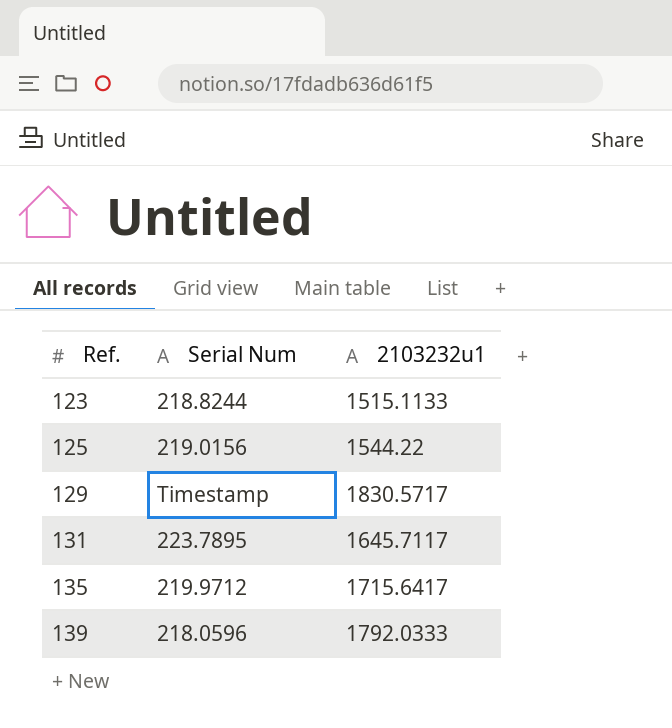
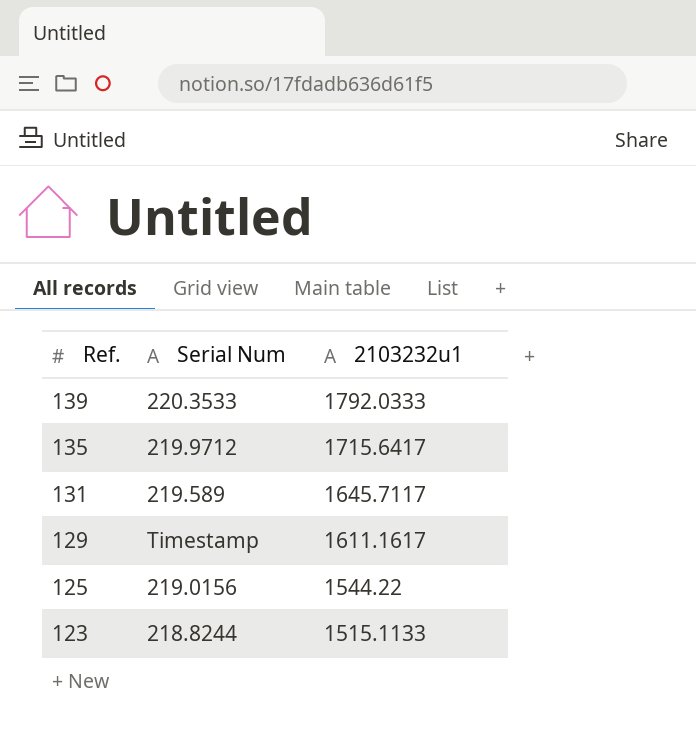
row order: Ref. ascending -> Ref. descending
139 | Serial Num: 218.0596 -> 220.3533
131 | Serial Num: 223.7895 -> 219.589
129 | 2103232u1: 1830.5717 -> 1611.1617

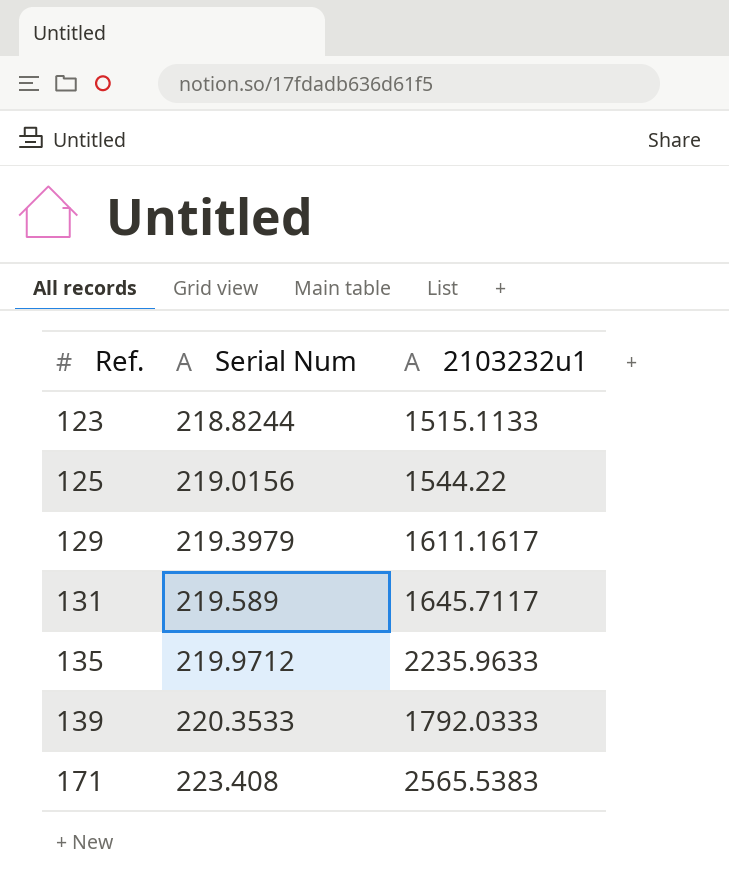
row order: Ref. descending -> Ref. ascending
129 | Serial Num: Timestamp -> 219.3979
135 | 2103232u1: 1715.6417 -> 2235.9633
row 171: none -> 223.408 | 2565.5383

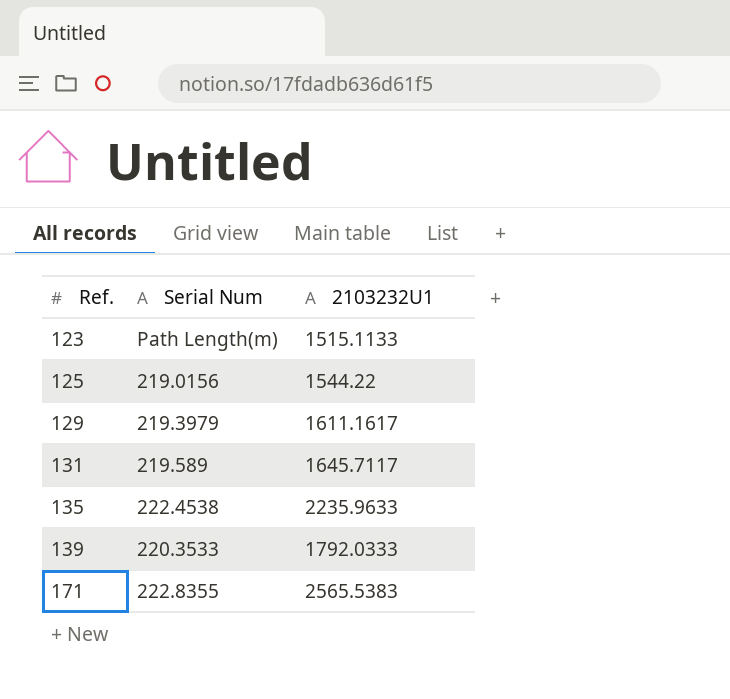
column name: 2103232u1 -> 2103232U1
123 | Serial Num: 218.8244 -> Path Length(m)
135 | Serial Num: 219.9712 -> 222.4538
171 | Serial Num: 223.408 -> 222.8355

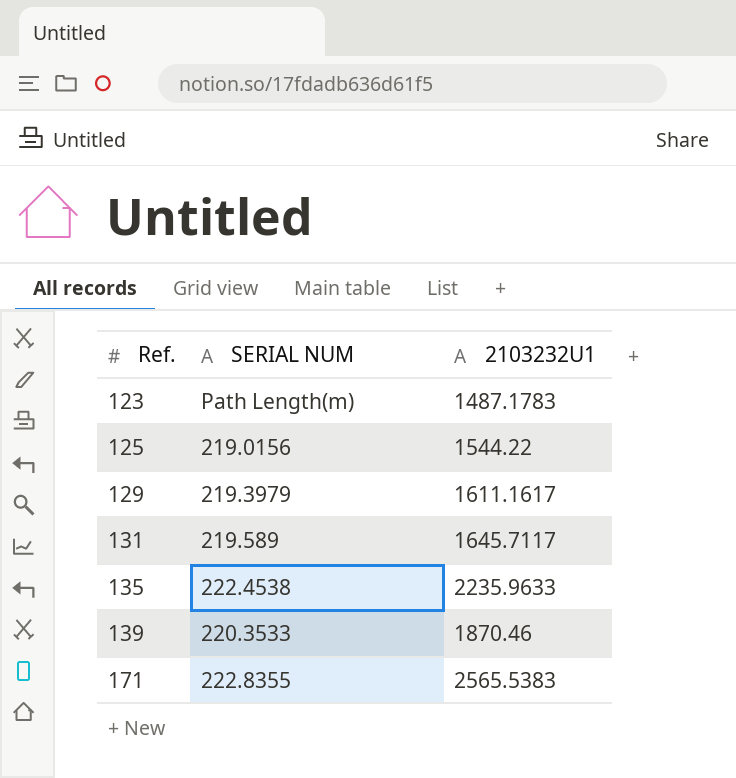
column name: Serial Num -> SERIAL NUM
123 | 2103232U1: 1515.1133 -> 1487.1783
139 | 2103232U1: 1792.0333 -> 1870.46

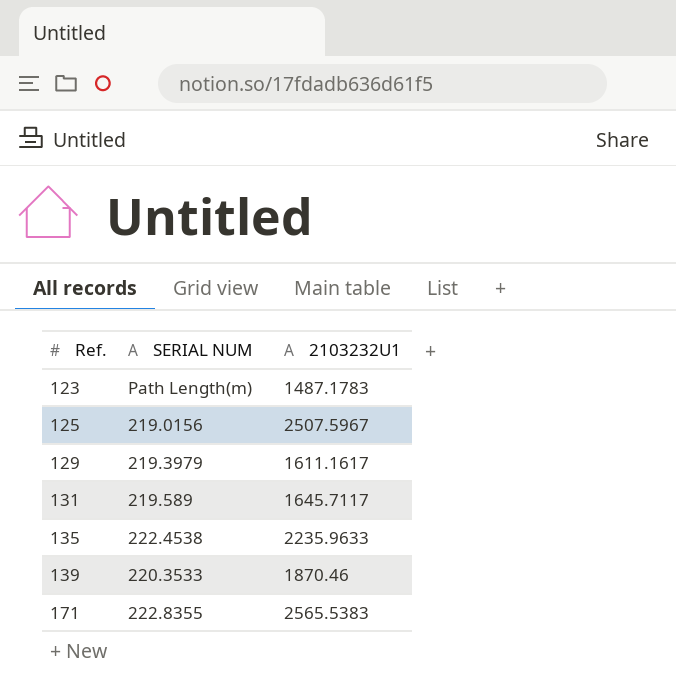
125 | 2103232U1: 1544.22 -> 2507.5967

